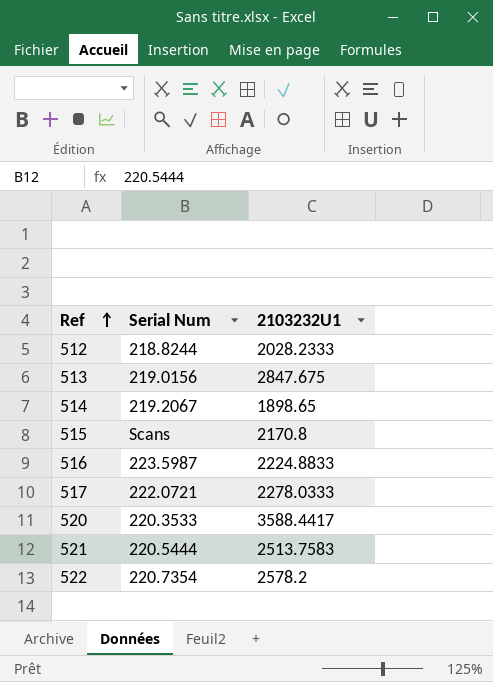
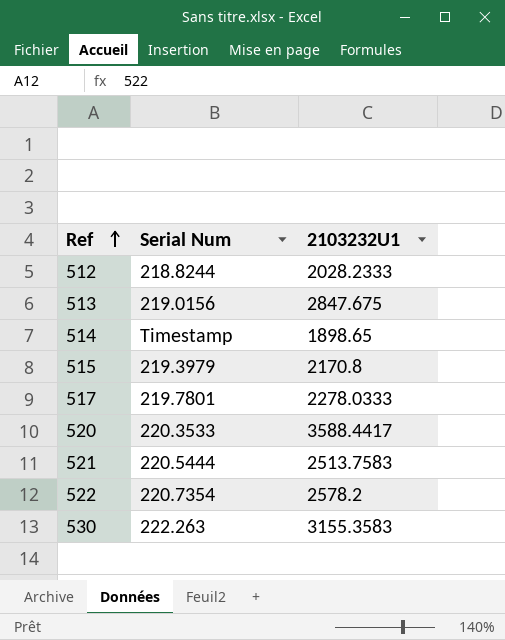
row 516: 223.5987 | 2224.8833 -> none
514 | Serial Num: 219.2067 -> Timestamp
515 | Serial Num: Scans -> 219.3979
517 | Serial Num: 222.0721 -> 219.7801
row 530: none -> 222.263 | 3155.3583

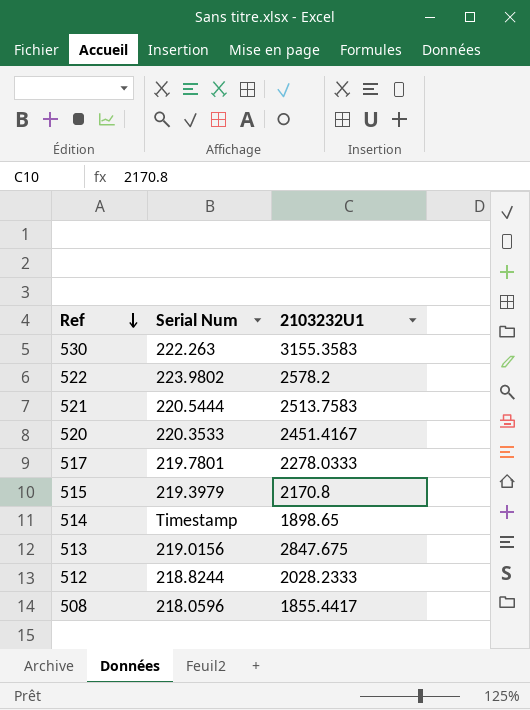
row order: Ref ascending -> Ref descending
522 | Serial Num: 220.7354 -> 223.9802
520 | 2103232U1: 3588.4417 -> 2451.4167
row 508: none -> 218.0596 | 1855.4417

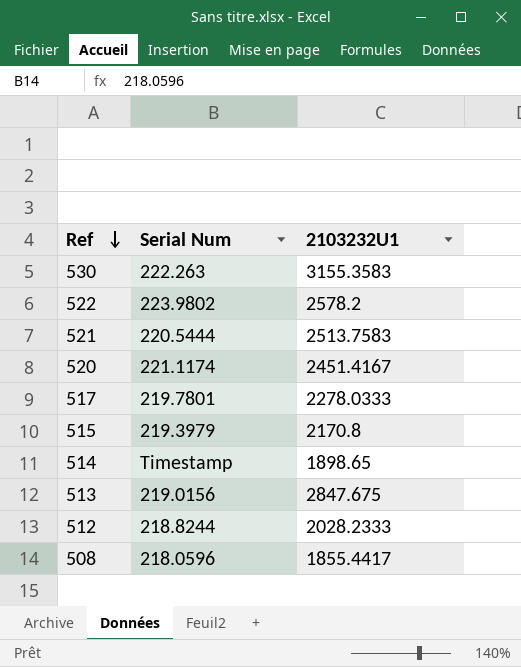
520 | Serial Num: 220.3533 -> 221.1174

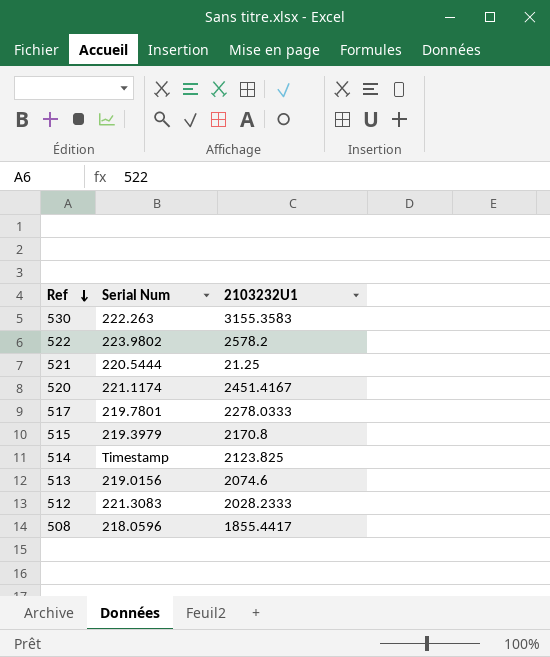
521 | 2103232U1: 2513.7583 -> 21.25
514 | 2103232U1: 1898.65 -> 2123.825
513 | 2103232U1: 2847.675 -> 2074.6
512 | Serial Num: 218.8244 -> 221.3083

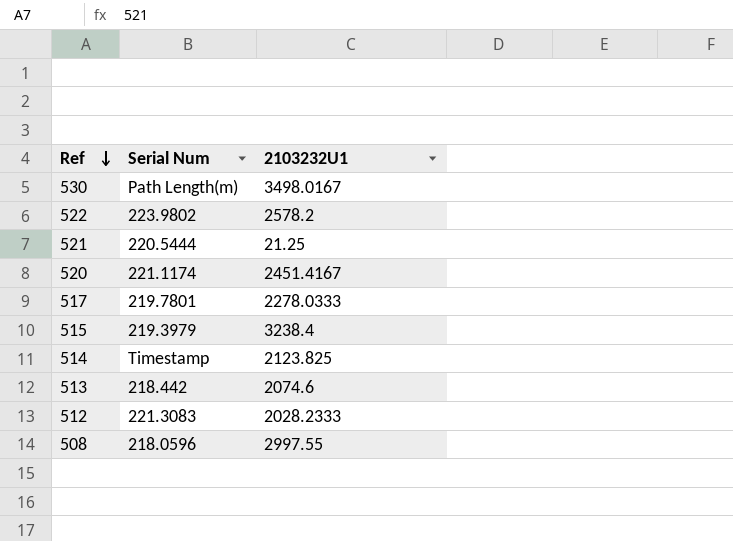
530 | Serial Num: 222.263 -> Path Length(m)
530 | 2103232U1: 3155.3583 -> 3498.0167
515 | 2103232U1: 2170.8 -> 3238.4
513 | Serial Num: 219.0156 -> 218.442
508 | 2103232U1: 1855.4417 -> 2997.55

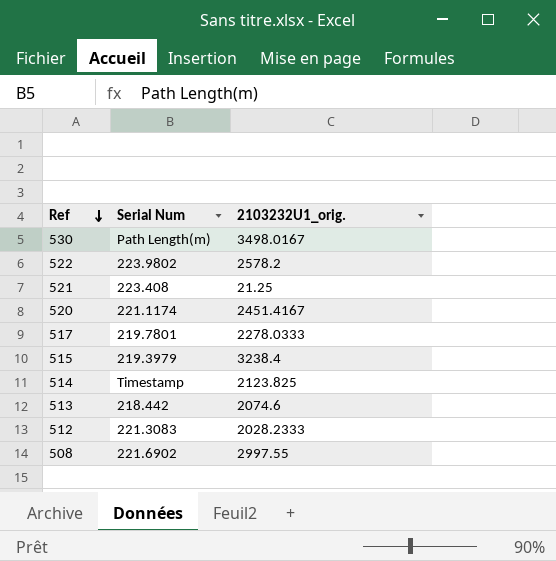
column name: 2103232U1 -> 2103232U1_orig.
521 | Serial Num: 220.5444 -> 223.408
508 | Serial Num: 218.0596 -> 221.6902

